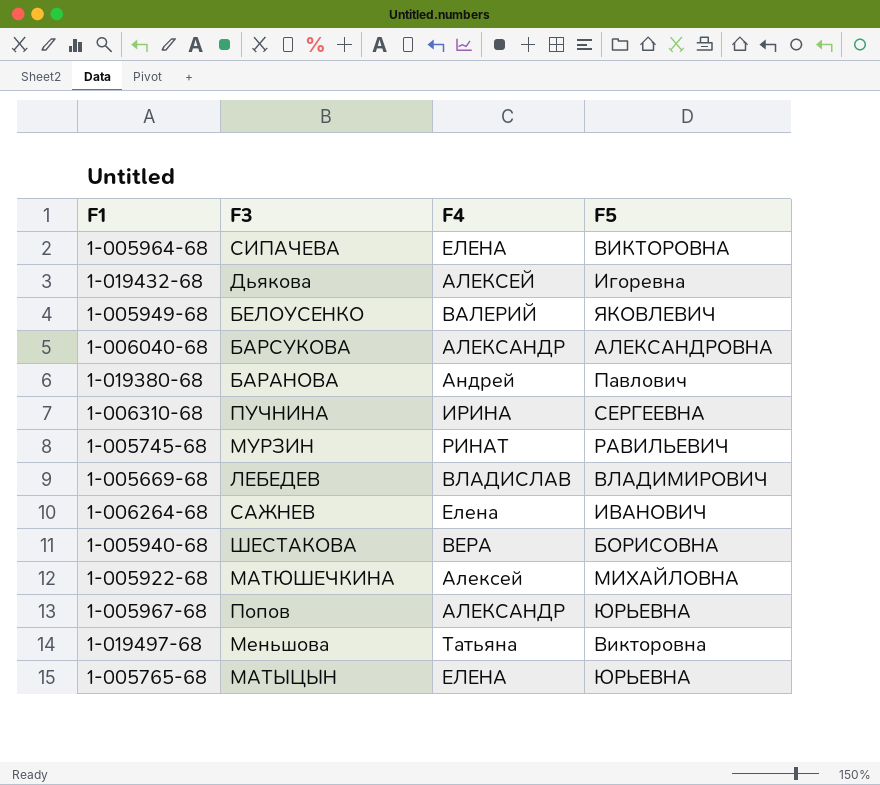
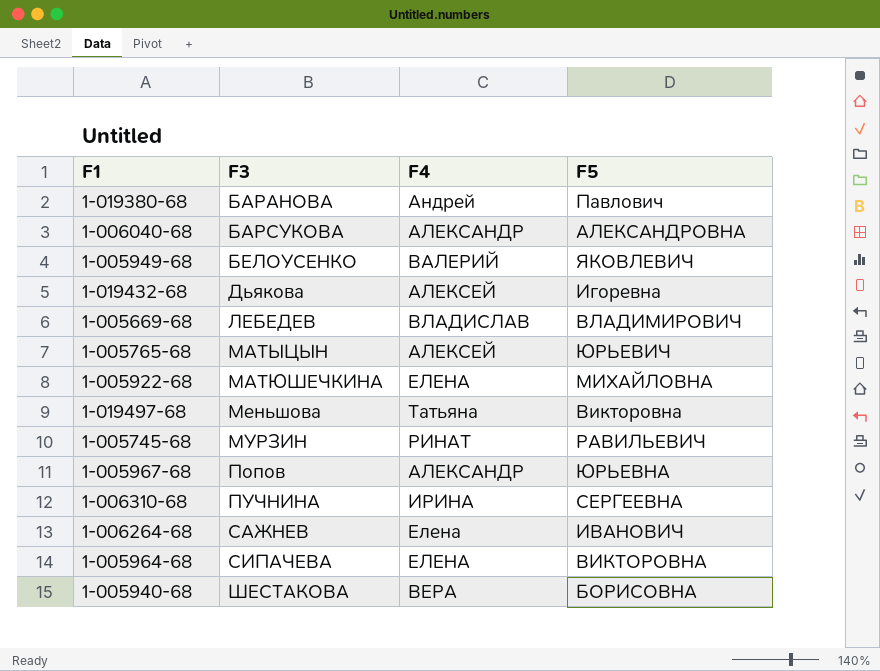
row order: none -> F3 ascending
1-005765-68 | F4: ЕЛЕНА -> АЛЕКСЕЙ
1-005765-68 | F5: ЮРЬЕВНА -> ЮРЬЕВИЧ
1-005922-68 | F4: Алексей -> ЕЛЕНА

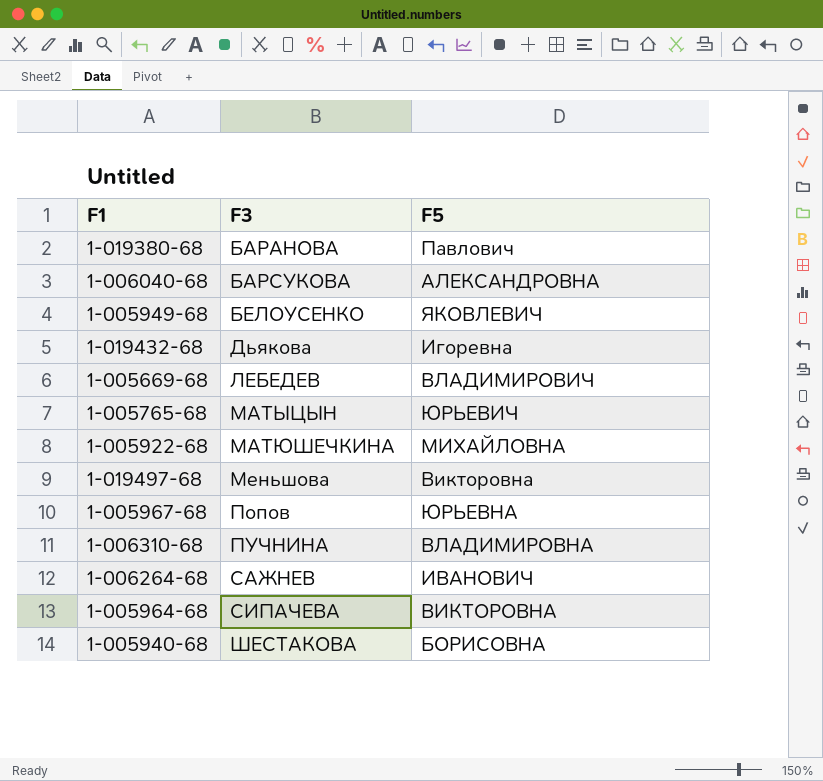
column F4 | position: 3 -> none
row 1-005745-68: МУРЗИН | РИНАТ | РАВИЛЬЕВИЧ -> none
1-006310-68 | F5: СЕРГЕЕВНА -> ВЛАДИМИРОВНА

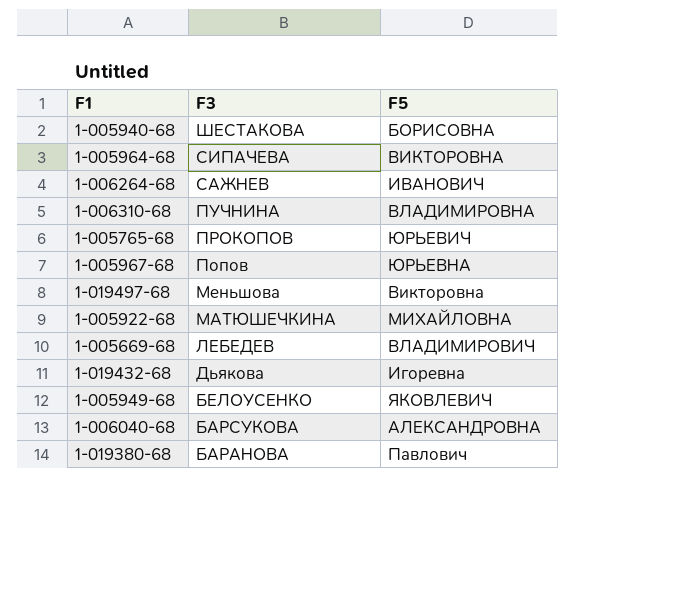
row order: F3 ascending -> F3 descending
1-005765-68 | F3: МАТЫЦЫН -> ПРОКОПОВ

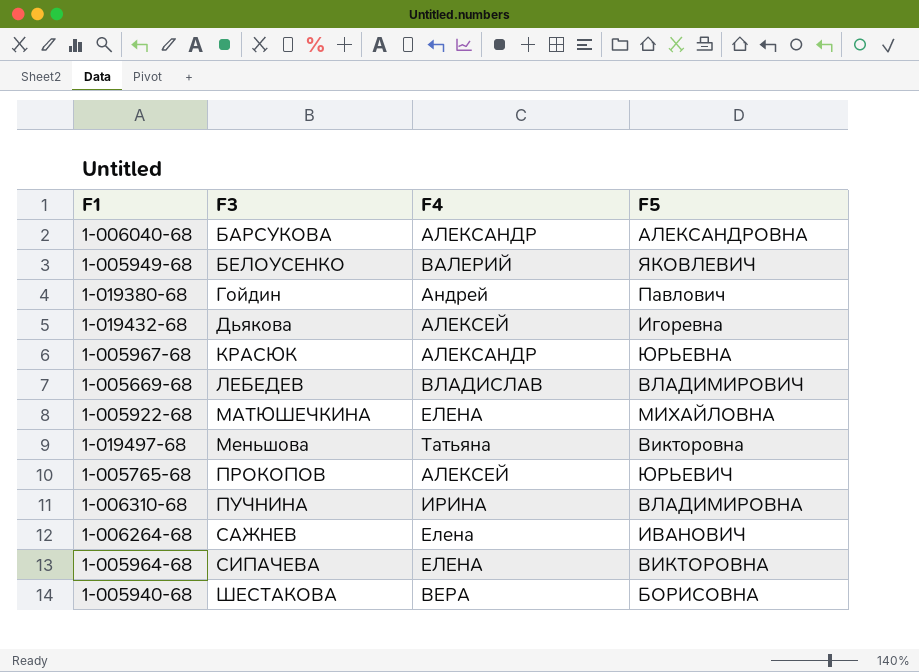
row order: F3 descending -> F3 ascending
column F4 | position: none -> 3
1-019380-68 | F3: БАРАНОВА -> Гойдин
1-005967-68 | F3: Попов -> КРАСЮК

